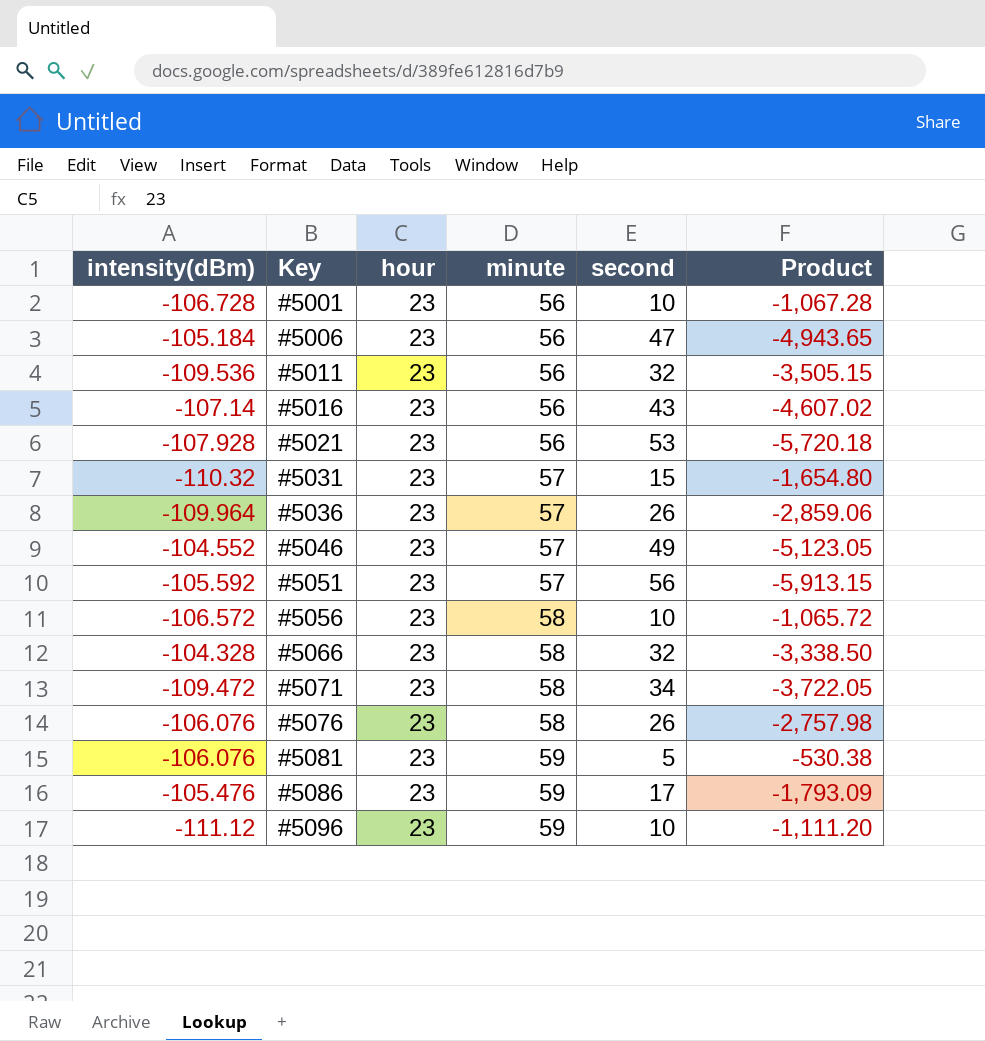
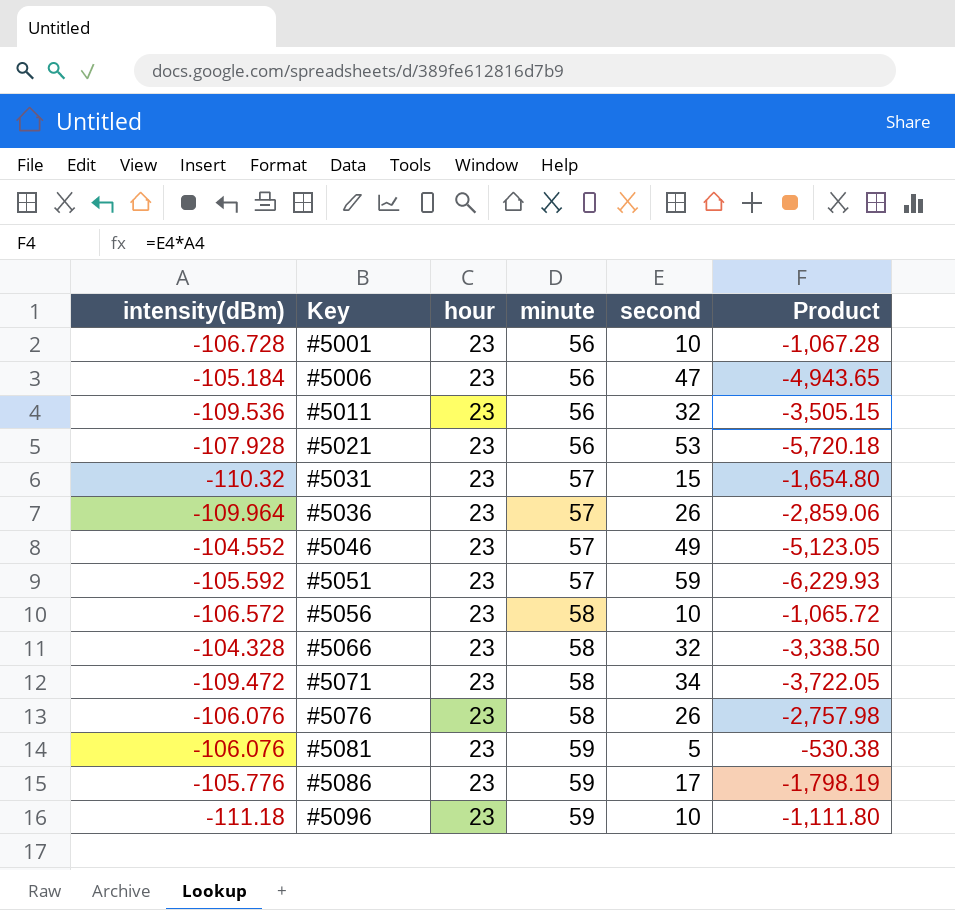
row #5016: -107.14 | 23 | 56 | 43 | -4,607.02 -> none
#5051 | second: 56 -> 59
#5051 | Product: -5,913.15 -> -6,229.93
#5086 | intensity(dBm): -105.476 -> -105.776
#5086 | Product: -1,793.09 -> -1,798.19
#5096 | intensity(dBm): -111.12 -> -111.18
#5096 | Product: -1,111.20 -> -1,111.80

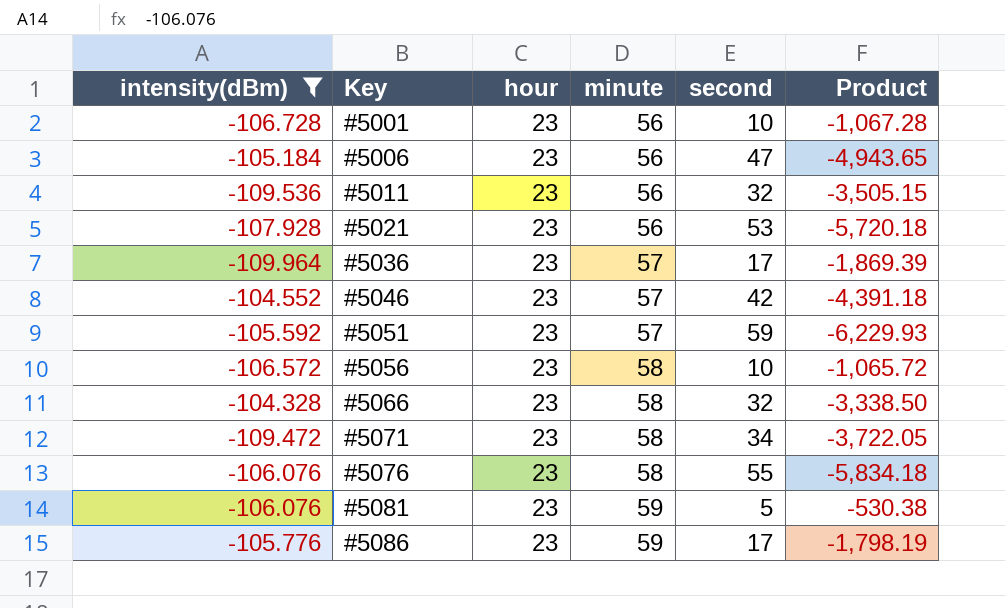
filter: none -> intensity(dBm) >= -109.964
#5036 | second: 26 -> 17
#5036 | Product: -2,859.06 -> -1,869.39
#5046 | second: 49 -> 42
#5046 | Product: -5,123.05 -> -4,391.18
#5076 | second: 26 -> 55
#5076 | Product: -2,757.98 -> -5,834.18

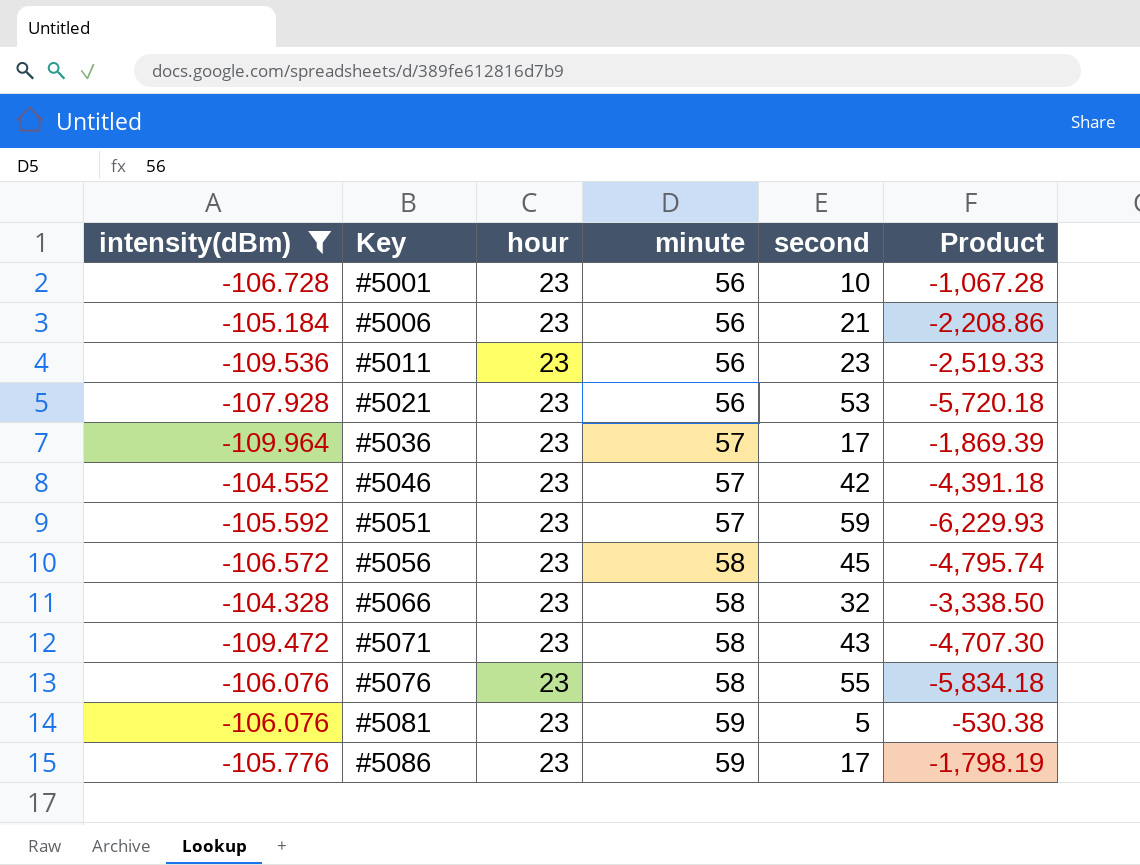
#5006 | second: 47 -> 21
#5006 | Product: -4,943.65 -> -2,208.86
#5011 | second: 32 -> 23
#5011 | Product: -3,505.15 -> -2,519.33
#5056 | second: 10 -> 45
#5056 | Product: -1,065.72 -> -4,795.74
#5071 | second: 34 -> 43
#5071 | Product: -3,722.05 -> -4,707.30

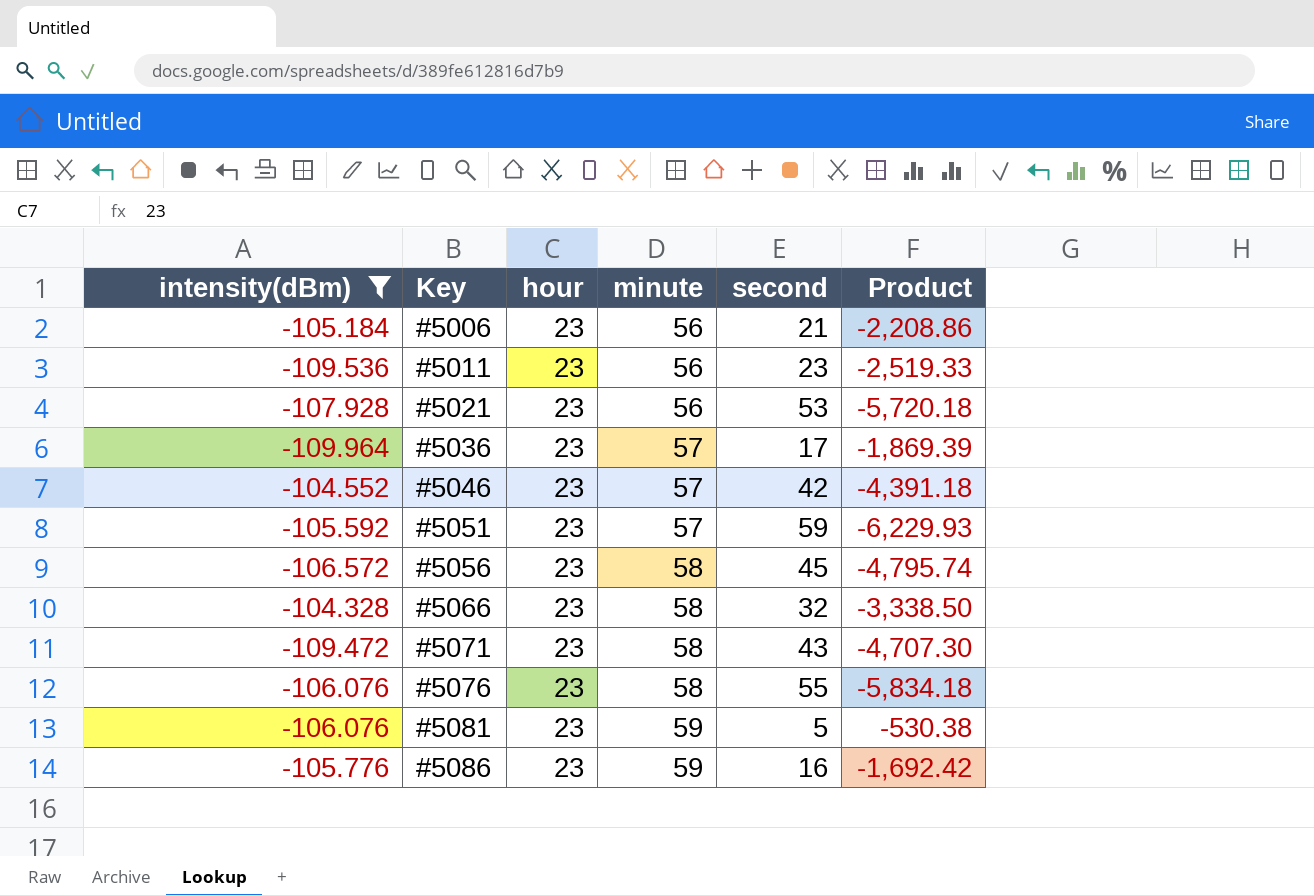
row #5001: -106.728 | 23 | 56 | 10 | -1,067.28 -> none
#5086 | second: 17 -> 16
#5086 | Product: -1,798.19 -> -1,692.42

